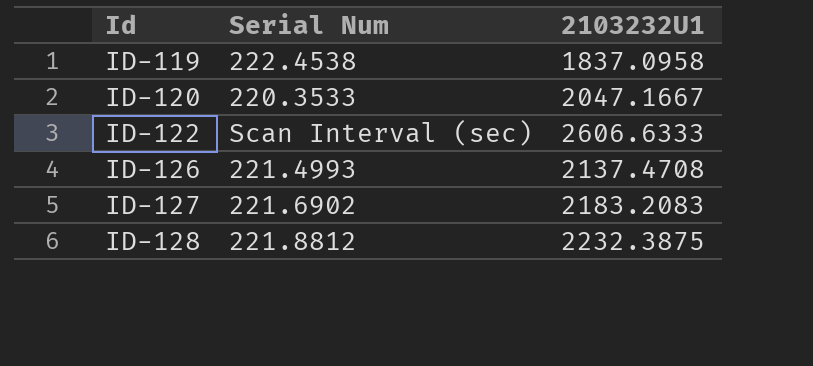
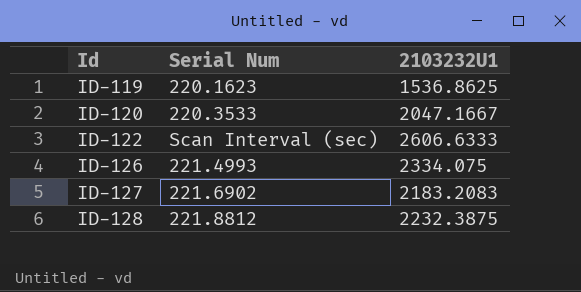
ID-119 | Serial Num: 222.4538 -> 220.1623
ID-119 | 2103232U1: 1837.0958 -> 1536.8625
ID-126 | 2103232U1: 2137.4708 -> 2334.075

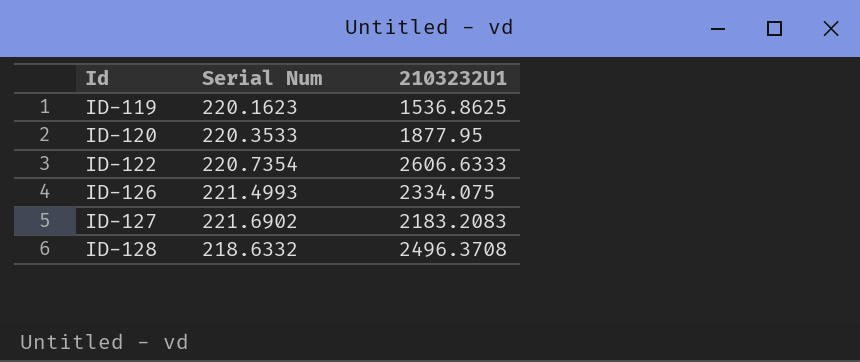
ID-120 | 2103232U1: 2047.1667 -> 1877.95
ID-122 | Serial Num: Scan Interval (sec) -> 220.7354
ID-128 | Serial Num: 221.8812 -> 218.6332
ID-128 | 2103232U1: 2232.3875 -> 2496.3708

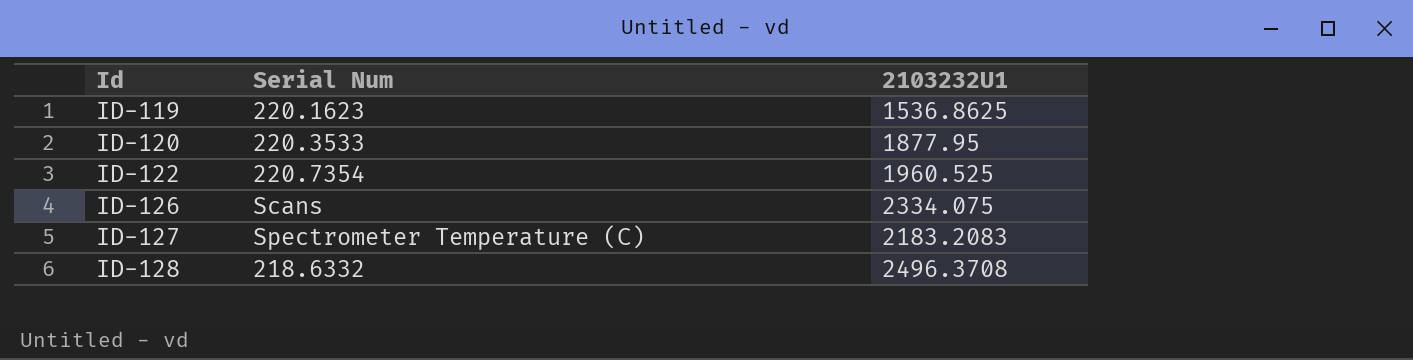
ID-122 | 2103232U1: 2606.6333 -> 1960.525
ID-126 | Serial Num: 221.4993 -> Scans
ID-127 | Serial Num: 221.6902 -> Spectrometer Temperature (C)

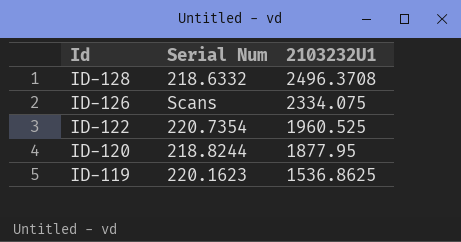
row order: Id ascending -> Id descending
row ID-127: Spectrometer Temperature (C) | 2183.2083 -> none
ID-120 | Serial Num: 220.3533 -> 218.8244

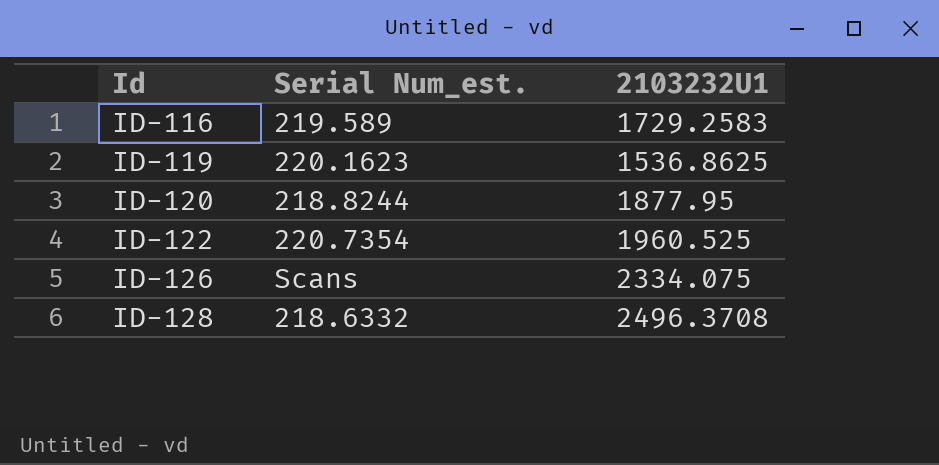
row order: Id descending -> Id ascending
column name: Serial Num -> Serial Num_est.
row ID-116: none -> 219.589 | 1729.2583

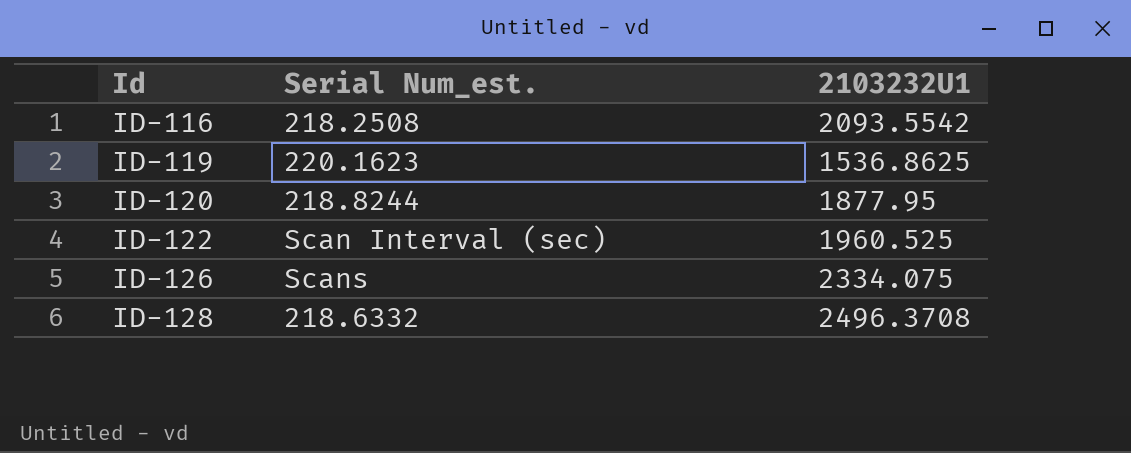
ID-116 | Serial Num_est.: 219.589 -> 218.2508
ID-116 | 2103232U1: 1729.2583 -> 2093.5542
ID-122 | Serial Num_est.: 220.7354 -> Scan Interval (sec)

